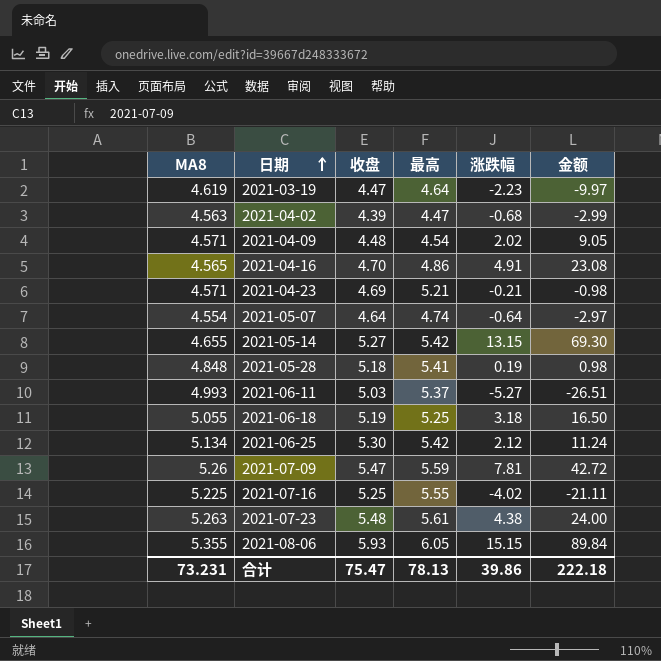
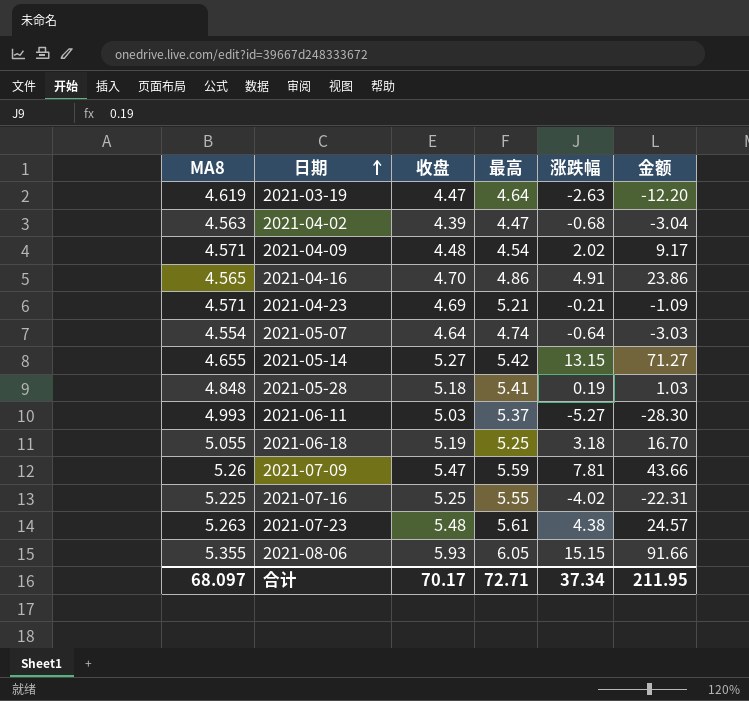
column 金额 | formula: [收盘] * [涨跌幅] -> [最高] * [涨跌幅]
row 2021-06-25: 5.134 | 5.30 | 5.42 | 2.12 | 11.24 -> none
2021-03-19 | 涨跌幅: -2.23 -> -2.63
合计 | MA8: 73.231 -> 68.097
合计 | 收盘: 75.47 -> 70.17
合计 | 最高: 78.13 -> 72.71
合计 | 涨跌幅: 39.86 -> 37.34
合计 | 金额: 222.18 -> 211.95

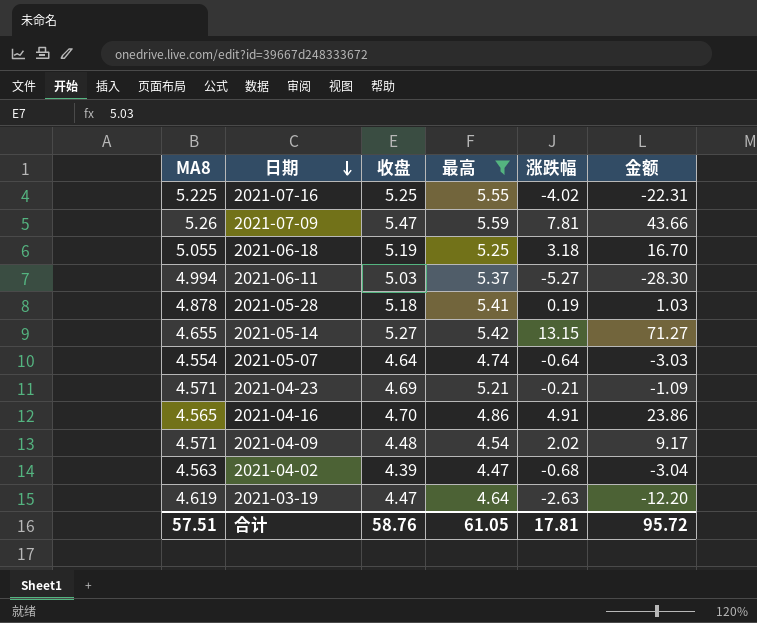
filter: none -> 最高 <= 5.59
row order: 日期 ascending -> 日期 descending
2021-06-11 | MA8: 4.993 -> 4.994
2021-05-28 | MA8: 4.848 -> 4.878
合计 | MA8: 68.097 -> 57.51
合计 | 收盘: 70.17 -> 58.76
合计 | 最高: 72.71 -> 61.05
合计 | 涨跌幅: 37.34 -> 17.81
合计 | 金额: 211.95 -> 95.72

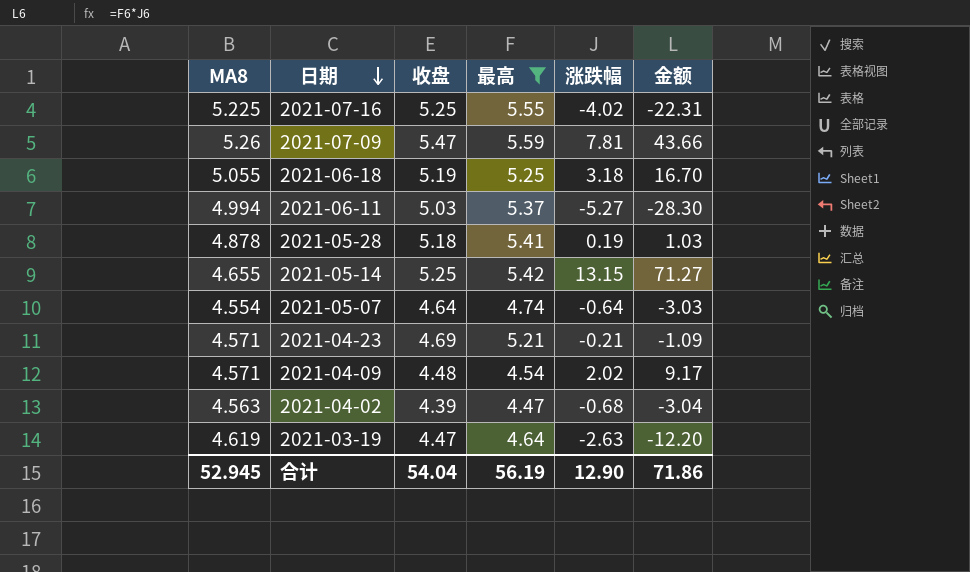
row 2021-04-16: 4.565 | 4.70 | 4.86 | 4.91 | 23.86 -> none
2021-05-14 | 收盘: 5.27 -> 5.25
合计 | MA8: 57.51 -> 52.945
合计 | 收盘: 58.76 -> 54.04
合计 | 最高: 61.05 -> 56.19
合计 | 涨跌幅: 17.81 -> 12.90
合计 | 金额: 95.72 -> 71.86

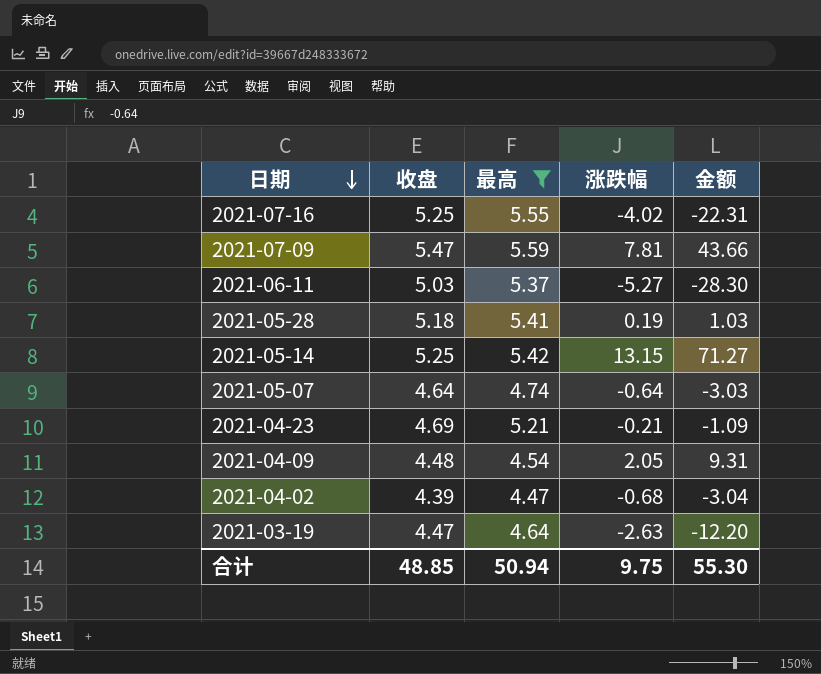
column MA8 | position: 1 -> none
row 2021-06-18: 5.055 | 5.19 | 5.25 | 3.18 | 16.70 -> none
2021-04-09 | 涨跌幅: 2.02 -> 2.05
2021-04-09 | 金额: 9.17 -> 9.31
合计 | 收盘: 54.04 -> 48.85
合计 | 最高: 56.19 -> 50.94
合计 | 涨跌幅: 12.90 -> 9.75
合计 | 金额: 71.86 -> 55.30

